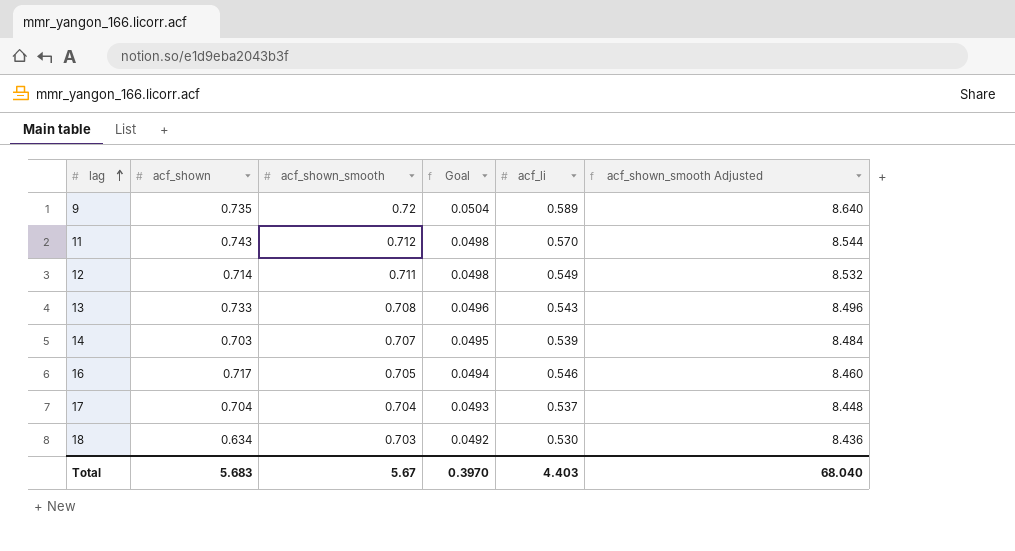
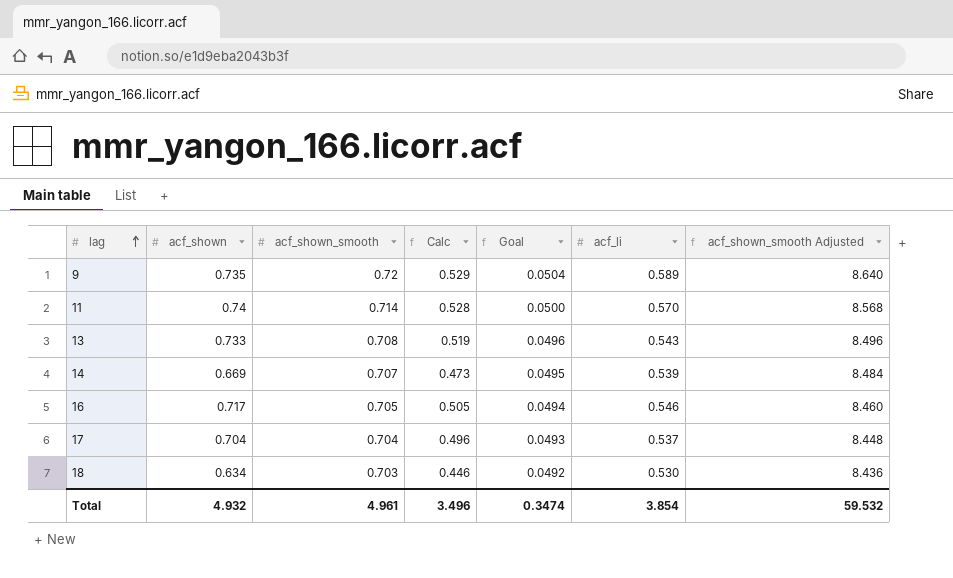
column Calc | formula: none -> [acf_shown] * [acf_shown_smooth]
row 12: 0.714 | 0.711 | 0.0498 | 0.549 | 8.532 -> none
11 | acf_shown: 0.743 -> 0.74
11 | acf_shown_smooth: 0.712 -> 0.714
11 | Goal: 0.0498 -> 0.0500
11 | acf_shown_smooth Adjusted: 8.544 -> 8.568
14 | acf_shown: 0.703 -> 0.669
Total | acf_shown: 5.683 -> 4.932
Total | acf_shown_smooth: 5.67 -> 4.961
Total | Goal: 0.3970 -> 0.3474
Total | acf_li: 4.403 -> 3.854
Total | acf_shown_smooth Adjusted: 68.040 -> 59.532

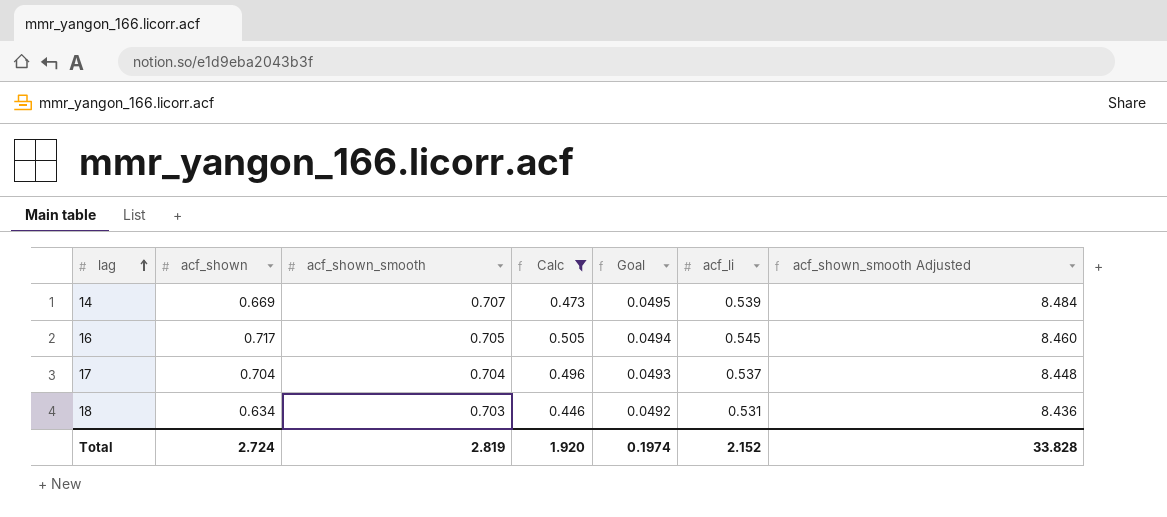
filter: none -> Calc <= 0.505
16 | acf_li: 0.546 -> 0.545
18 | acf_li: 0.530 -> 0.531
Total | acf_shown: 4.932 -> 2.724
Total | acf_shown_smooth: 4.961 -> 2.819
Total | Calc: 3.496 -> 1.920
Total | Goal: 0.3474 -> 0.1974
Total | acf_li: 3.854 -> 2.152
Total | acf_shown_smooth Adjusted: 59.532 -> 33.828

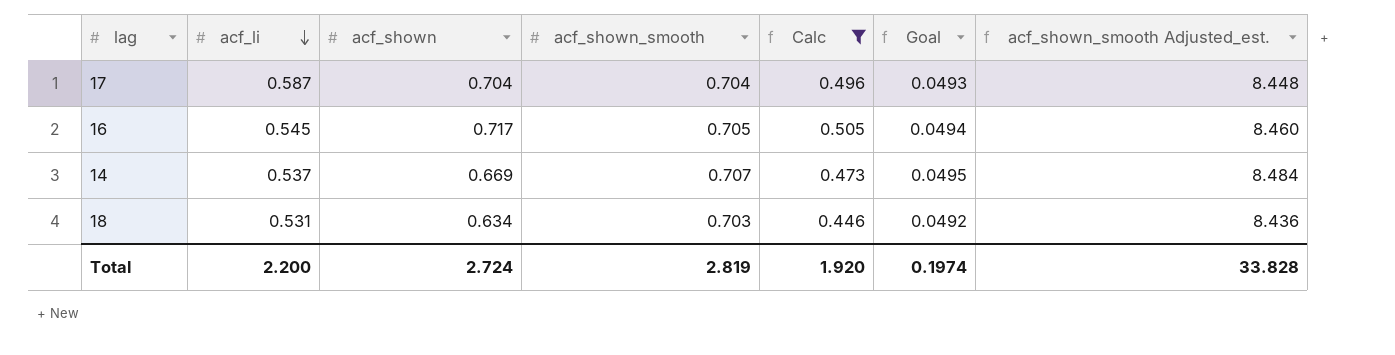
row order: lag ascending -> acf_li descending
column acf_li | position: 6 -> 2
column name: acf_shown_smooth Adjusted -> acf_shown_smooth Adjusted_est.
17 | acf_li: 0.537 -> 0.587
14 | acf_li: 0.539 -> 0.537
Total | acf_li: 2.152 -> 2.200

